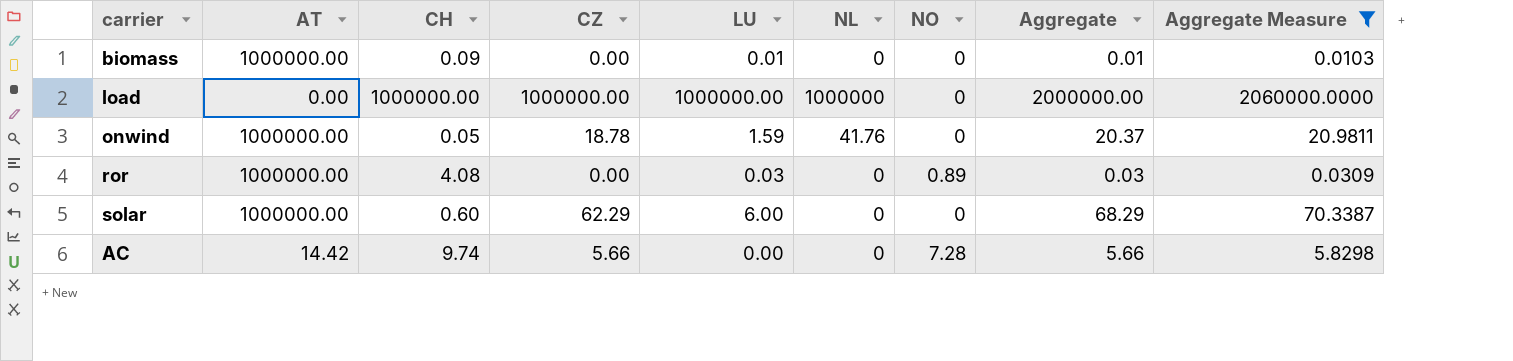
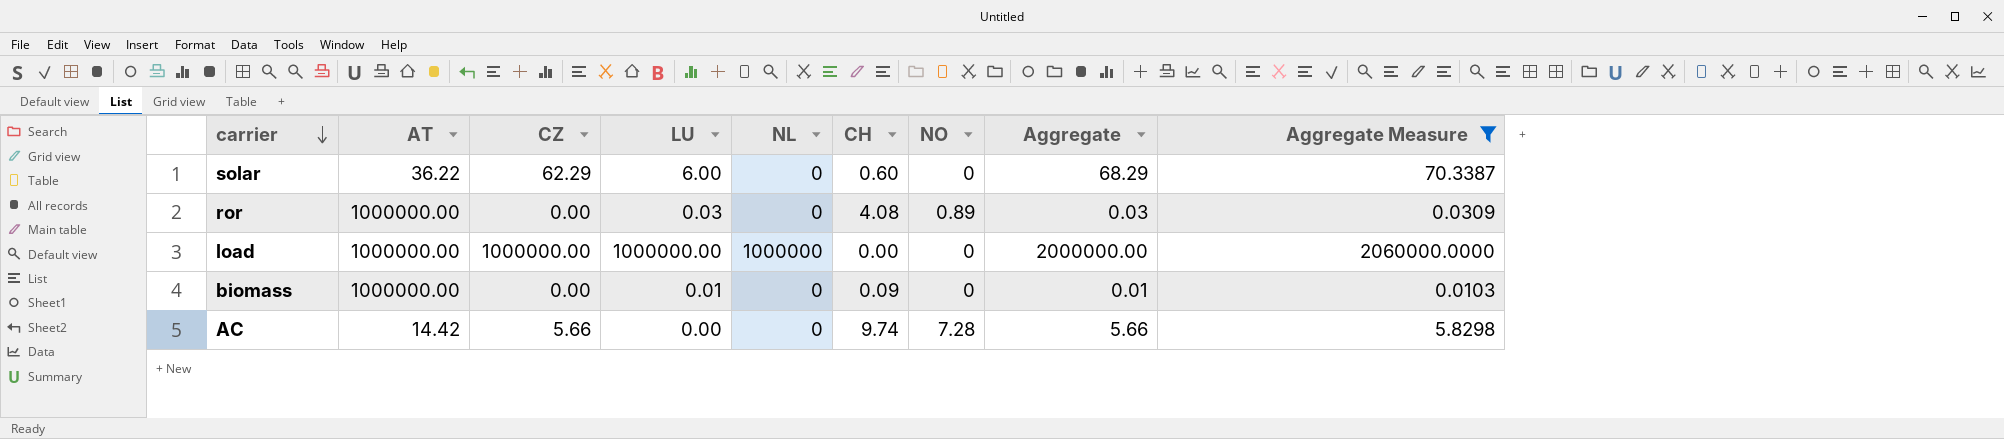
row order: none -> carrier descending
column CH | position: 3 -> 6
row onwind: 1000000.00 | 0.05 | 18.78 | 1.59 | 41.76 | 0 | 20.37 | 20.9811 -> none
solar | AT: 1000000.00 -> 36.22
load | AT: 0.00 -> 1000000.00
load | CH: 1000000.00 -> 0.00

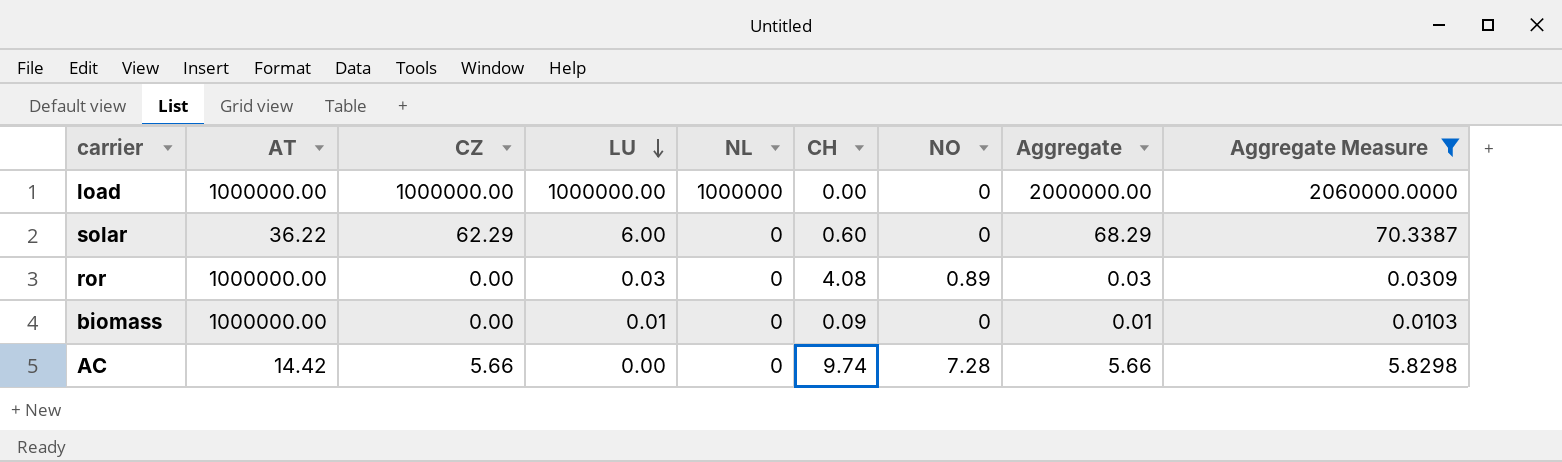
row order: carrier descending -> LU descending

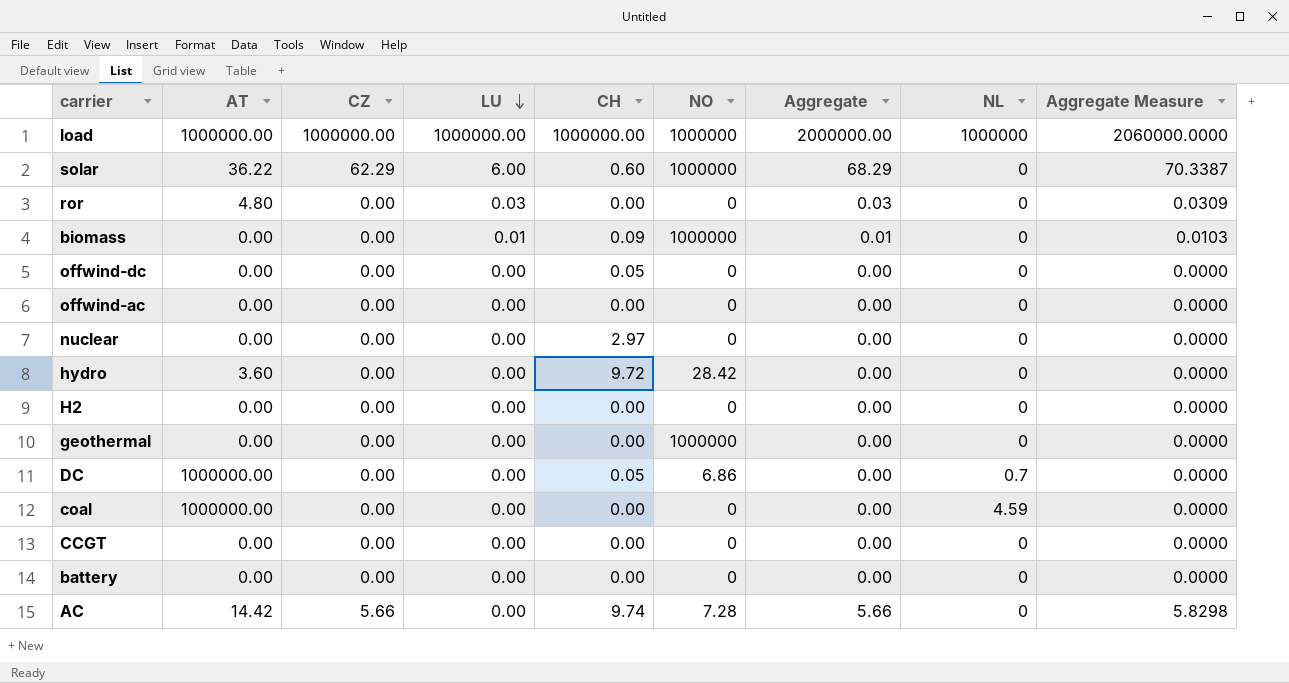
filter: Aggregate Measure != 0.0000 -> none
column NL | position: 5 -> 8
load | CH: 0.00 -> 1000000.00
load | NO: 0 -> 1000000
solar | NO: 0 -> 1000000
ror | AT: 1000000.00 -> 4.80
ror | CH: 4.08 -> 0.00
ror | NO: 0.89 -> 0
biomass | AT: 1000000.00 -> 0.00
biomass | NO: 0 -> 1000000

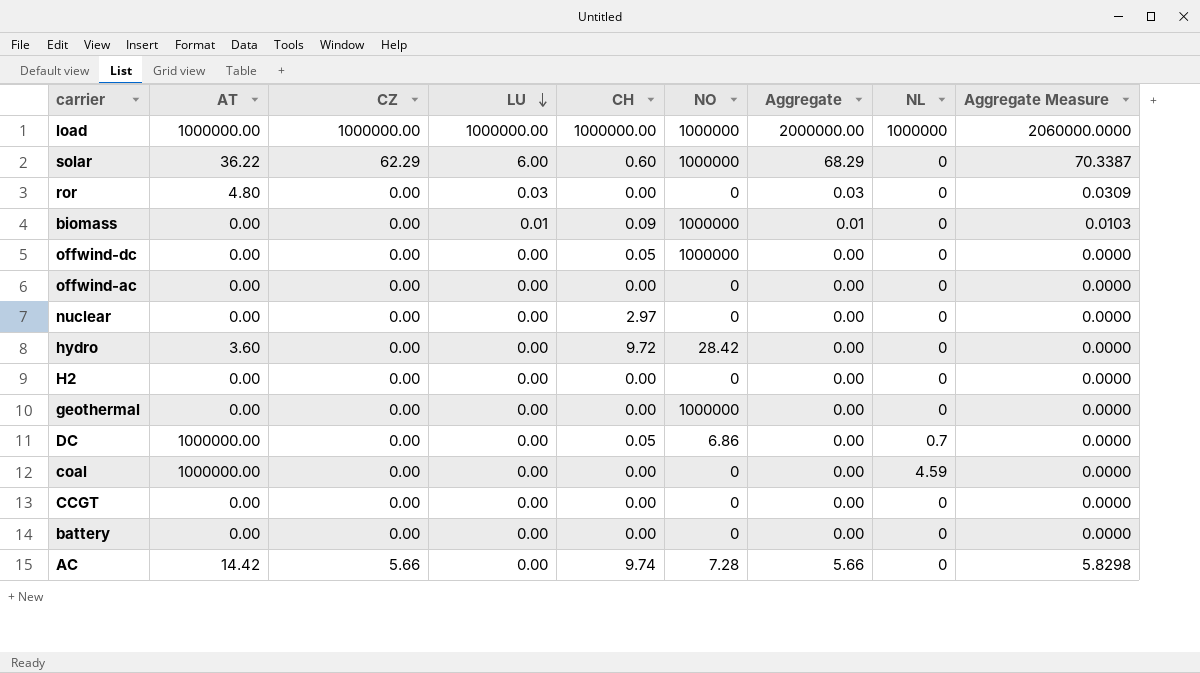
offwind-dc | NO: 0 -> 1000000

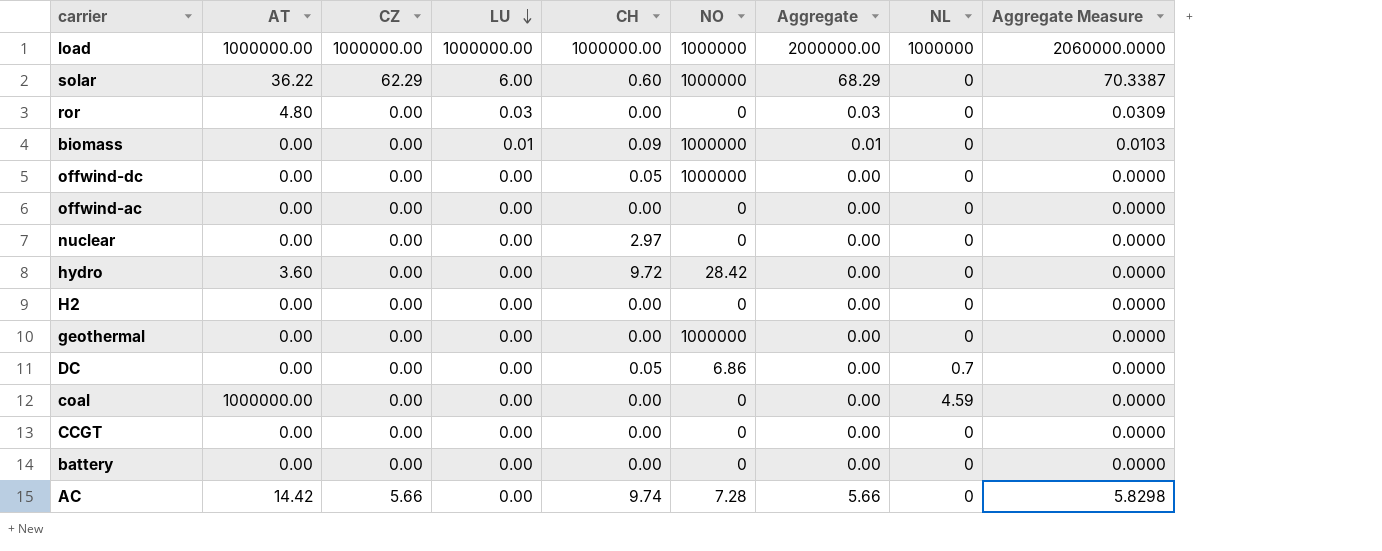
DC | AT: 1000000.00 -> 0.00

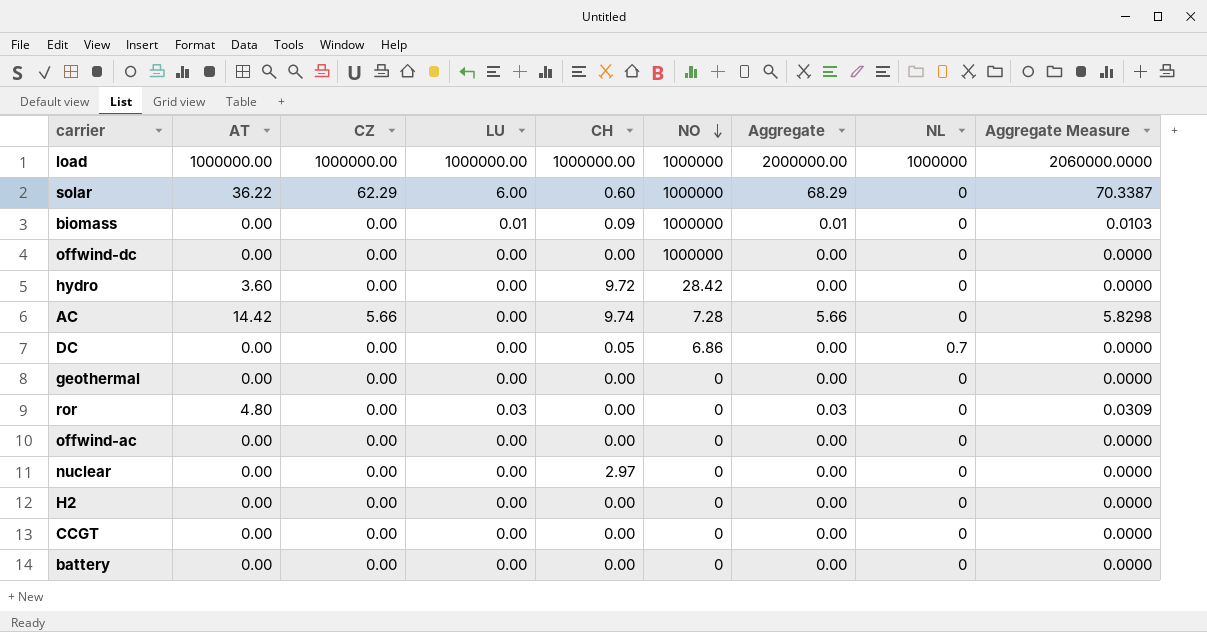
row order: LU descending -> NO descending
row coal: 1000000.00 | 0.00 | 0.00 | 0.00 | 0 | 0.00 | 4.59 | 0.0000 -> none
offwind-dc | CH: 0.05 -> 0.00
geothermal | NO: 1000000 -> 0

